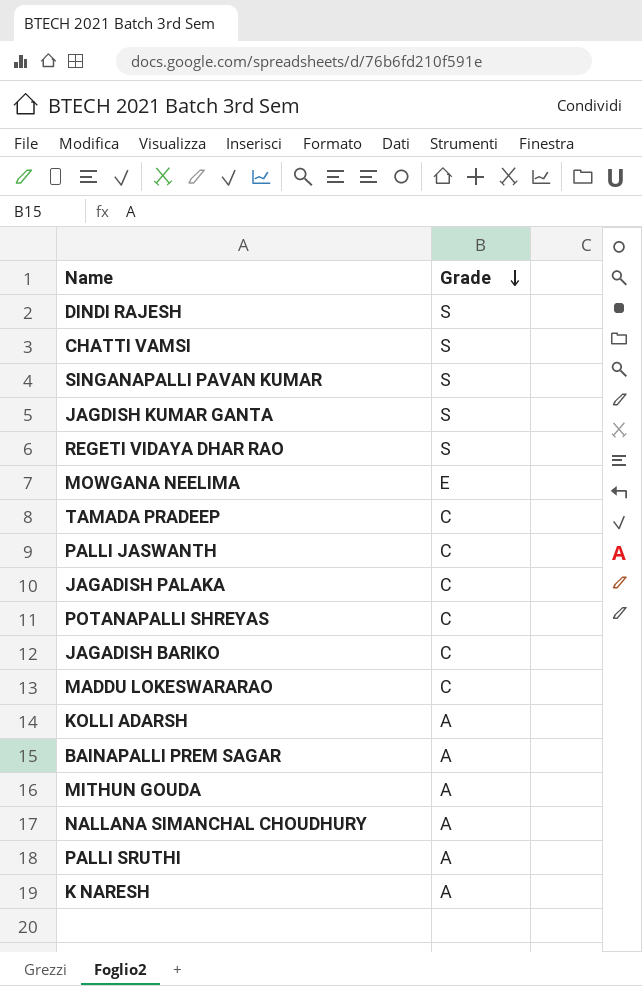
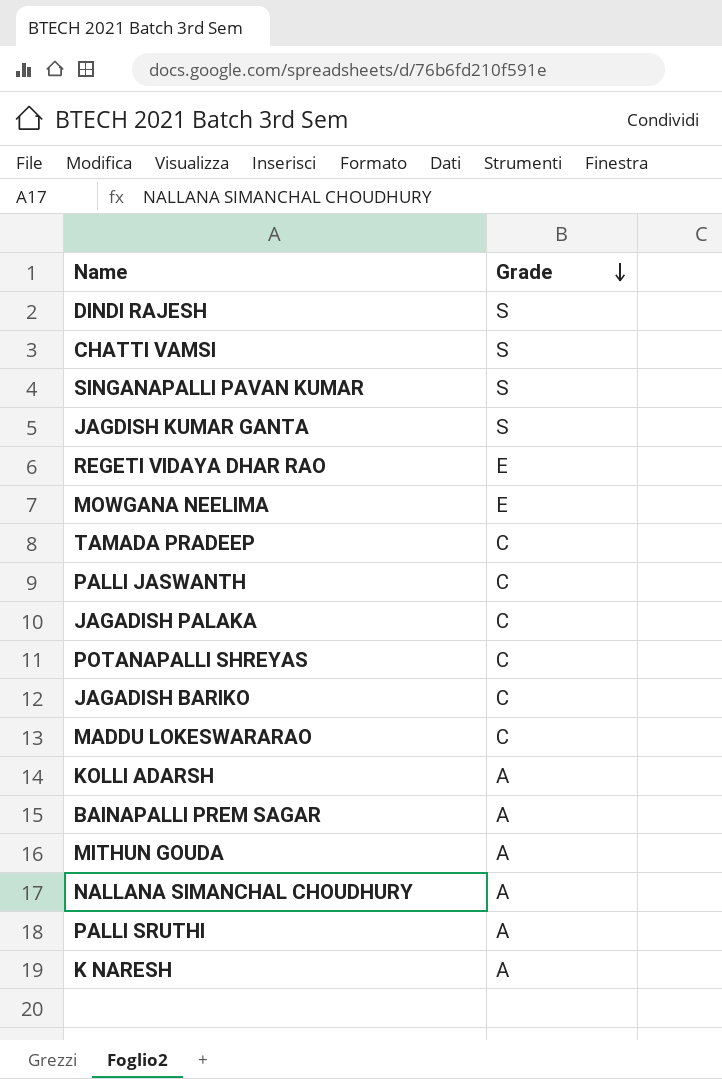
REGETI VIDAYA DHAR RAO | Grade: S -> E

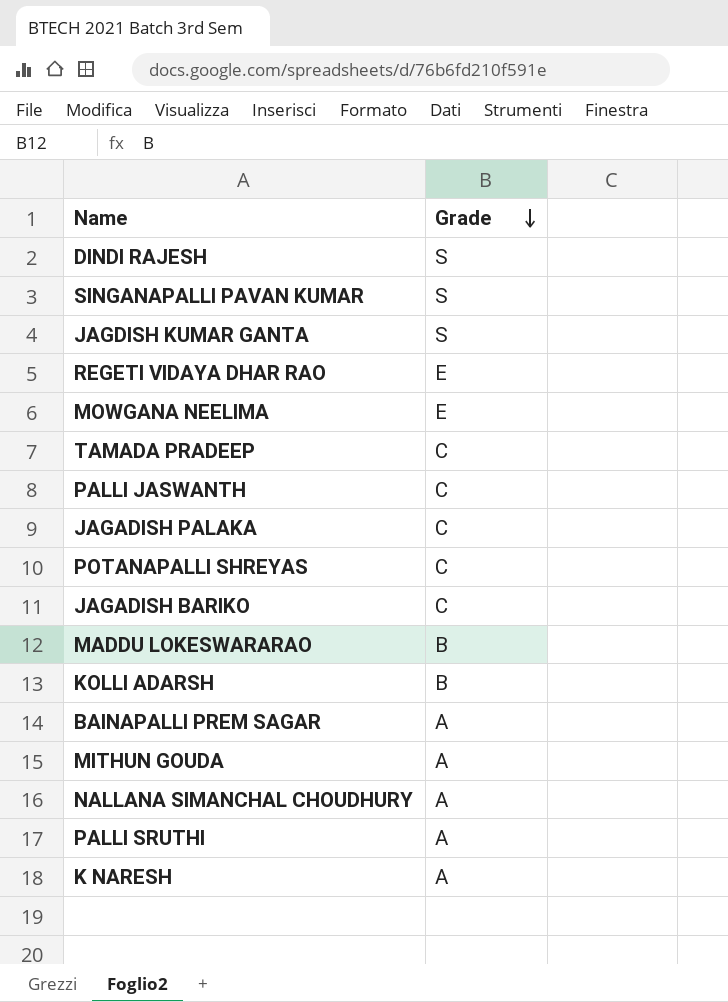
row CHATTI VAMSI: S -> none
MADDU LOKESWARARAO | Grade: C -> B
KOLLI ADARSH | Grade: A -> B

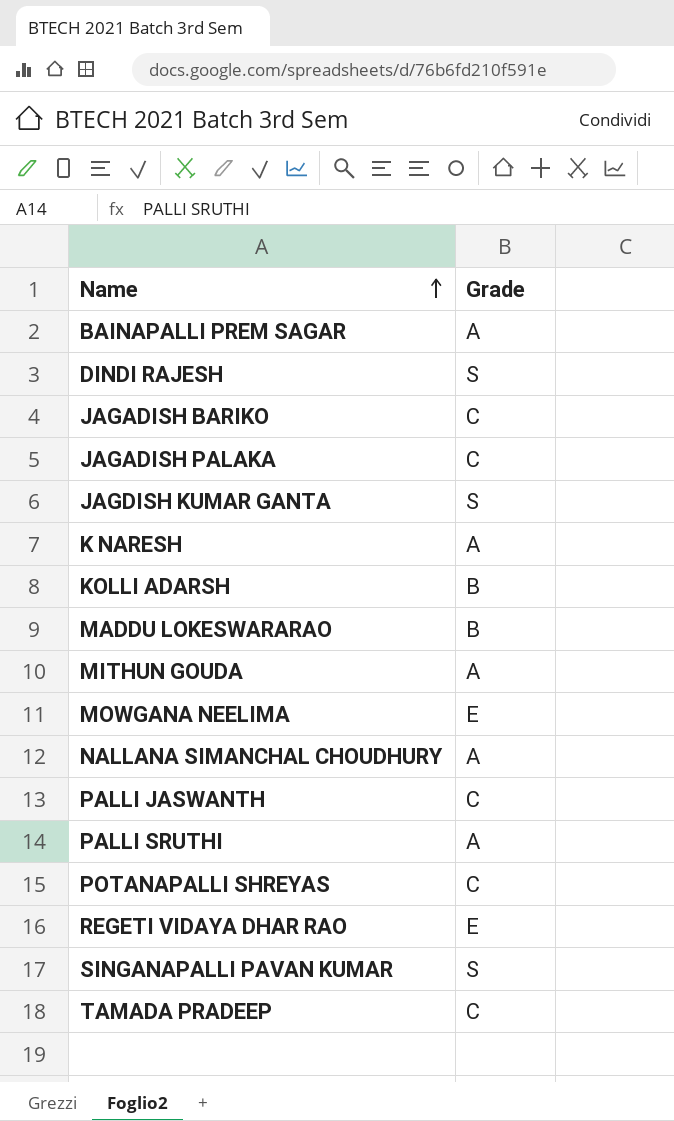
row order: Grade descending -> Name ascending

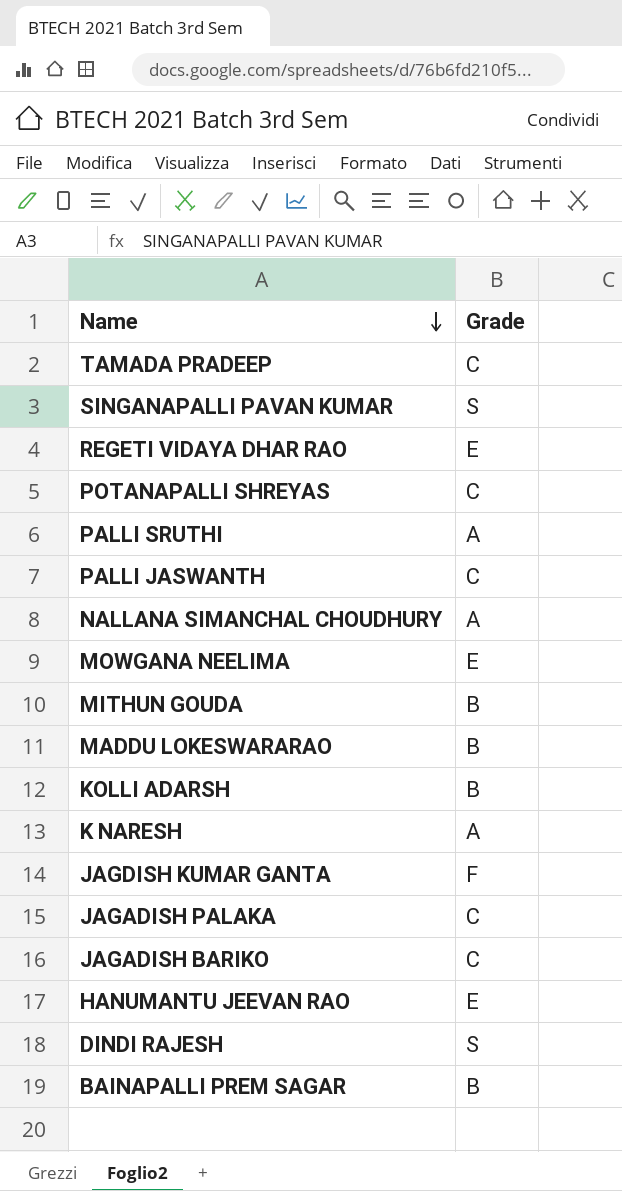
row order: Name ascending -> Name descending
MITHUN GOUDA | Grade: A -> B
JAGDISH KUMAR GANTA | Grade: S -> F
row HANUMANTU JEEVAN RAO: none -> E
BAINAPALLI PREM SAGAR | Grade: A -> B

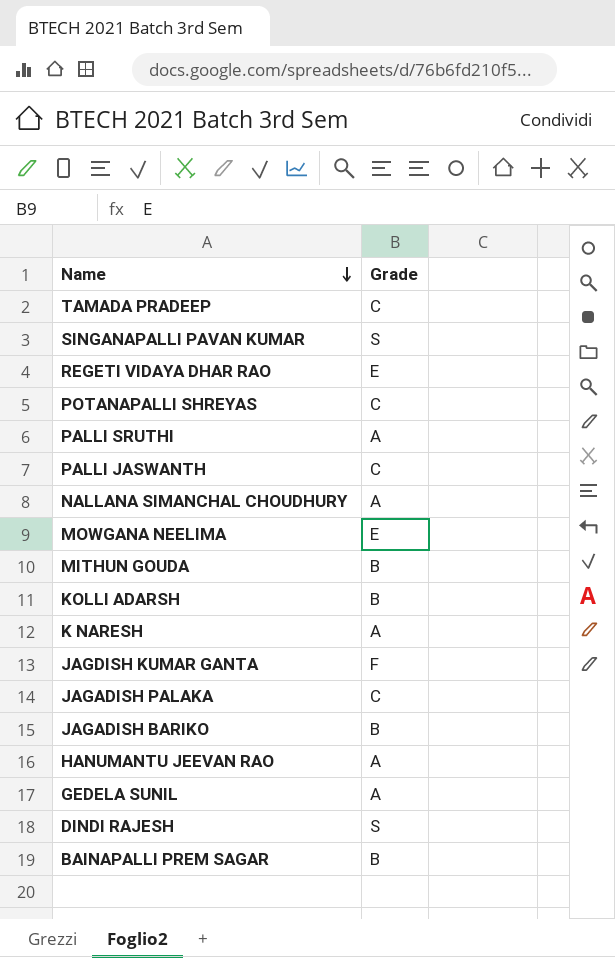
row MADDU LOKESWARARAO: B -> none
JAGADISH BARIKO | Grade: C -> B
HANUMANTU JEEVAN RAO | Grade: E -> A
row GEDELA SUNIL: none -> A

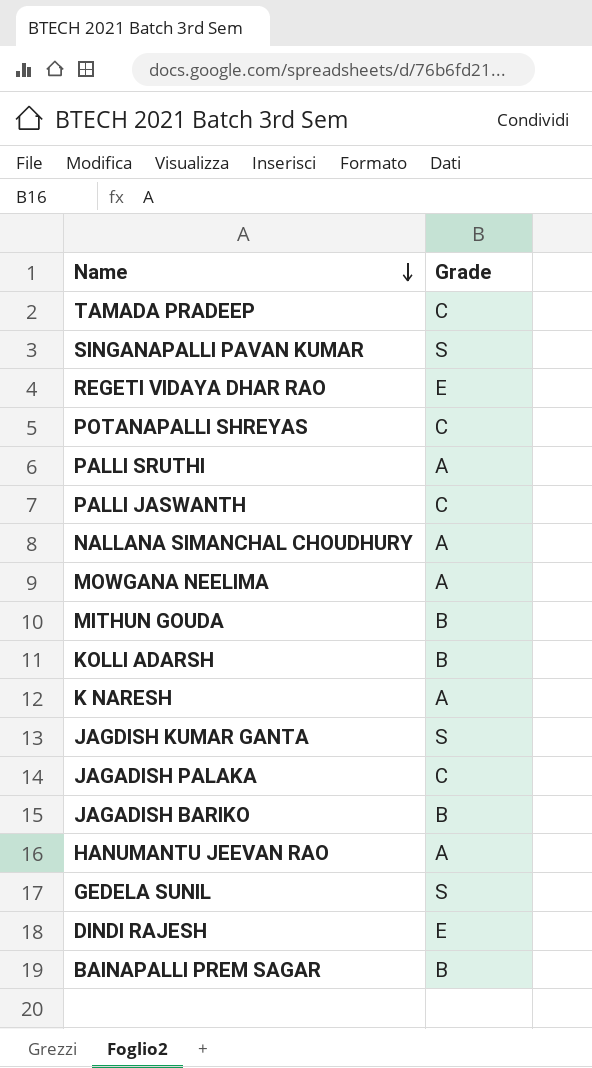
MOWGANA NEELIMA | Grade: E -> A
JAGDISH KUMAR GANTA | Grade: F -> S
GEDELA SUNIL | Grade: A -> S
DINDI RAJESH | Grade: S -> E

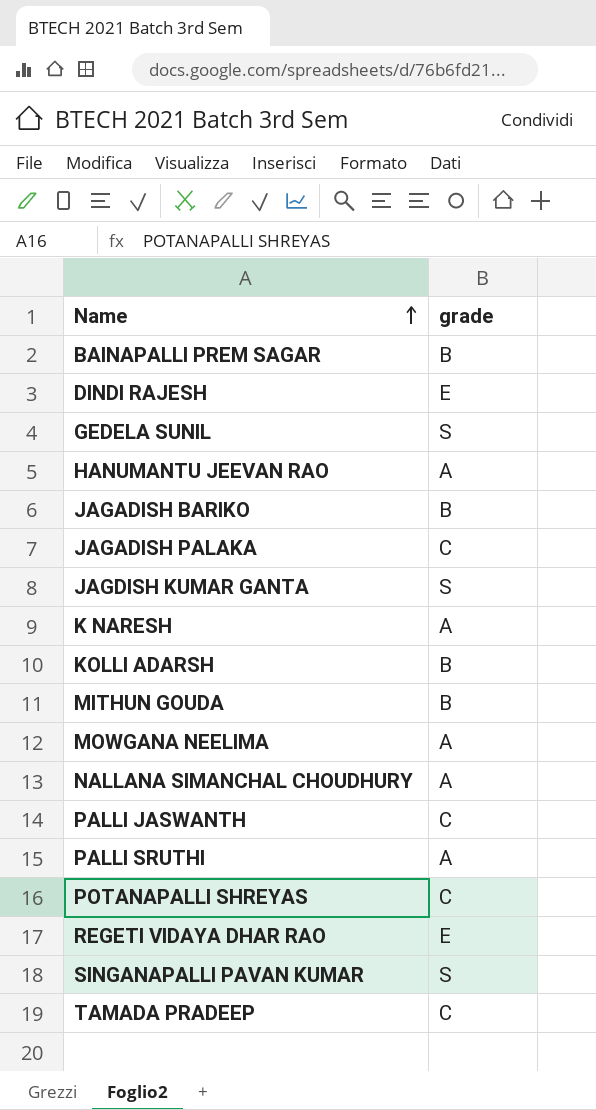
row order: Name descending -> Name ascending
column name: Grade -> grade

